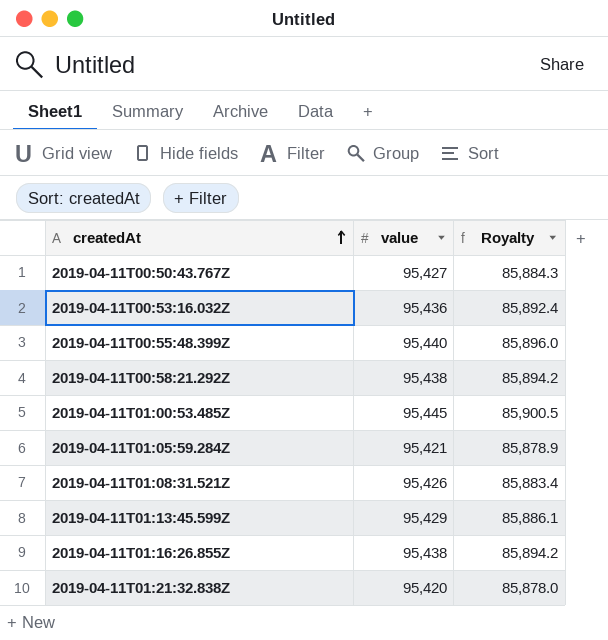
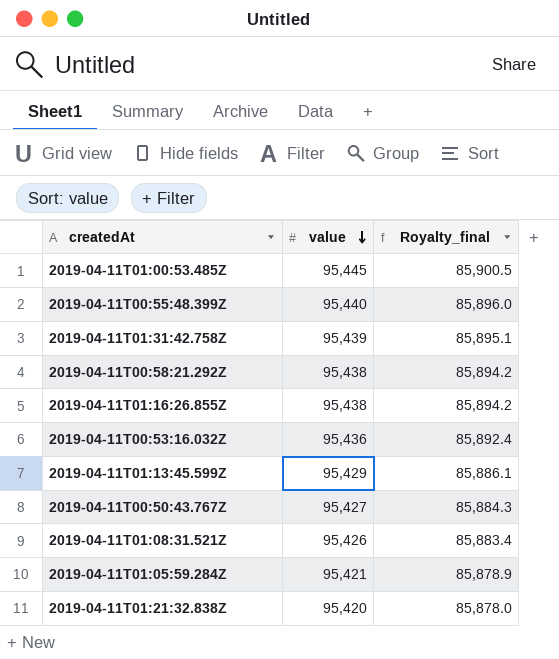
row order: createdAt ascending -> value descending
column name: Royalty -> Royalty_final
row 2019-04-11T01:31:42.758Z: none -> 95,439 | 85,895.1

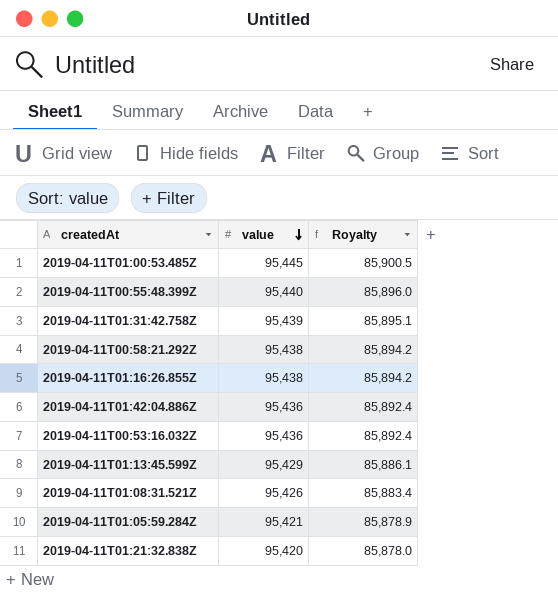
column name: Royalty_final -> Royalty
row 2019-04-11T00:50:43.767Z: 95,427 | 85,884.3 -> none
row 2019-04-11T01:42:04.886Z: none -> 95,436 | 85,892.4

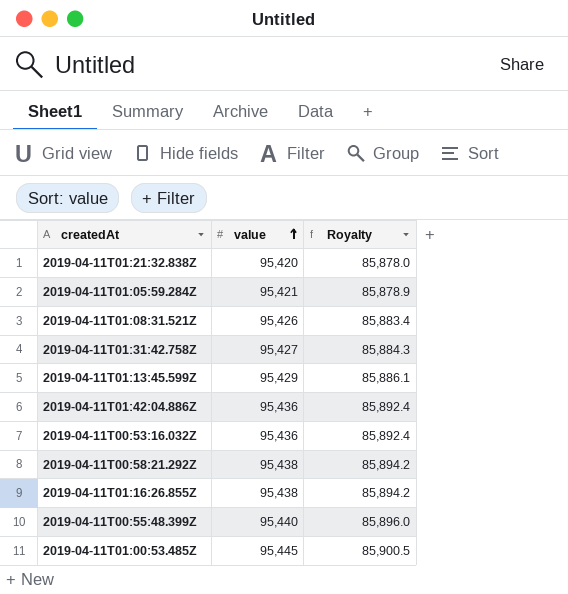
row order: value descending -> value ascending
2019-04-11T01:31:42.758Z | value: 95,439 -> 95,427
2019-04-11T01:31:42.758Z | Royalty: 85,895.1 -> 85,884.3

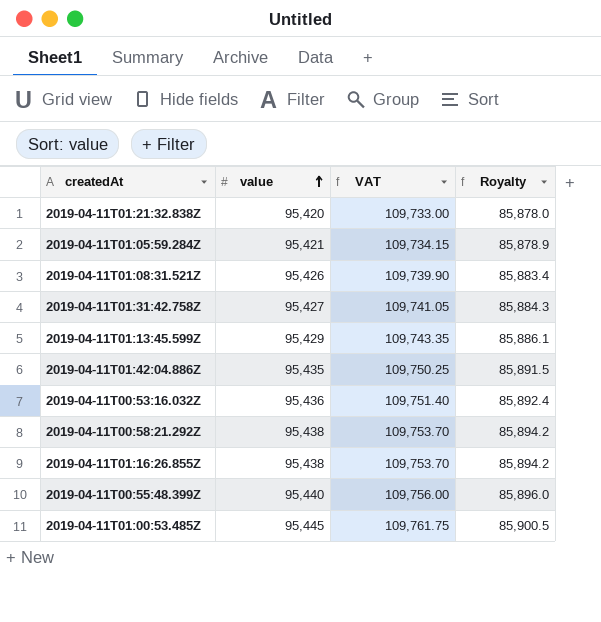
column VAT | formula: none -> [value] * 1.15
2019-04-11T01:42:04.886Z | value: 95,436 -> 95,435
2019-04-11T01:42:04.886Z | Royalty: 85,892.4 -> 85,891.5

